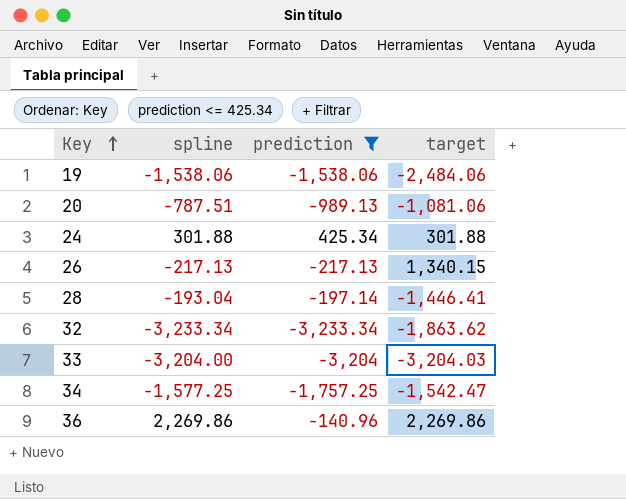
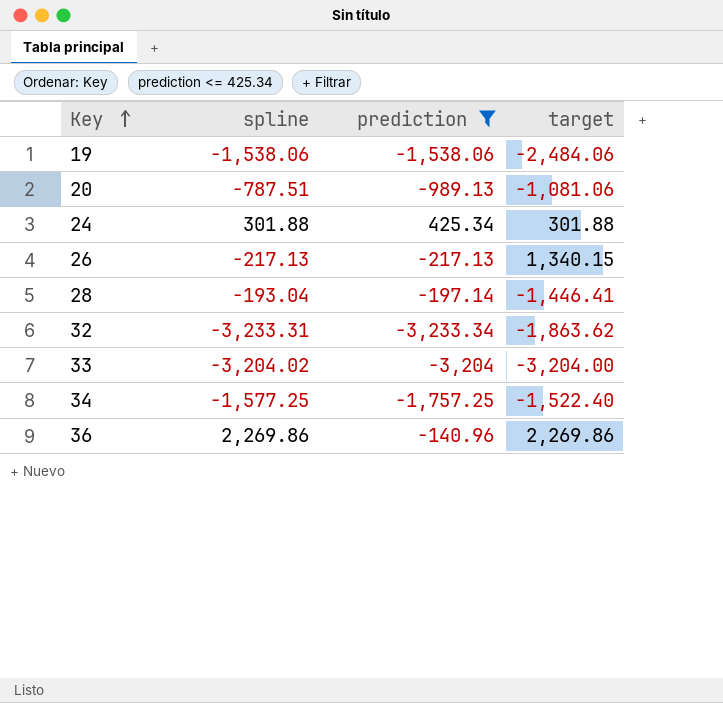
32 | spline: -3,233.34 -> -3,233.31
33 | spline: -3,204.00 -> -3,204.02
33 | target: -3,204.03 -> -3,204.00
34 | target: -1,542.47 -> -1,522.40

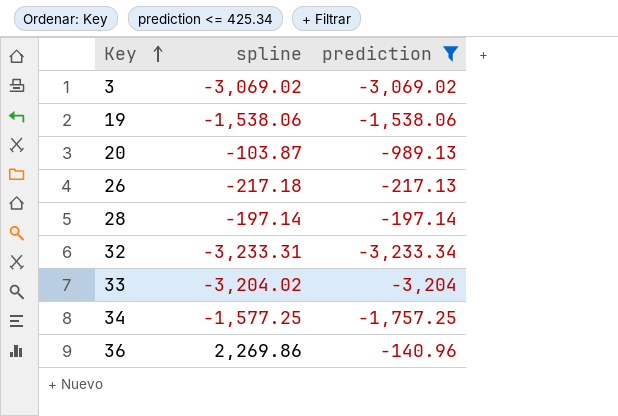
column target | position: 4 -> none
row 24: 301.88 | 425.34 | 301.88 -> none
row 3: none -> -3,069.02 | -3,069.02
20 | spline: -787.51 -> -103.87
26 | spline: -217.13 -> -217.18
28 | spline: -193.04 -> -197.14

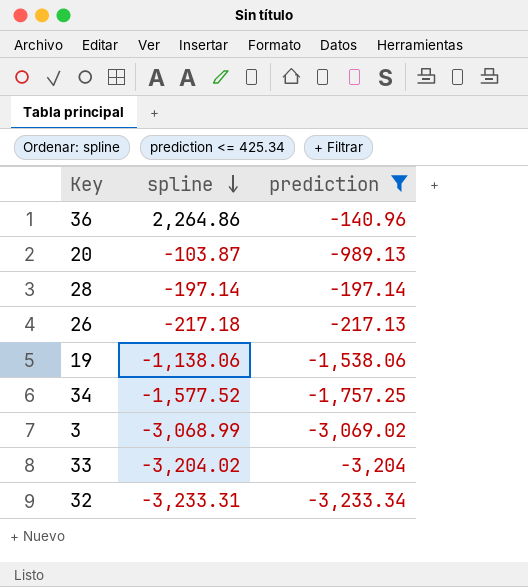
row order: Key ascending -> spline descending
36 | spline: 2,269.86 -> 2,264.86
19 | spline: -1,538.06 -> -1,138.06
34 | spline: -1,577.25 -> -1,577.52
3 | spline: -3,069.02 -> -3,068.99

